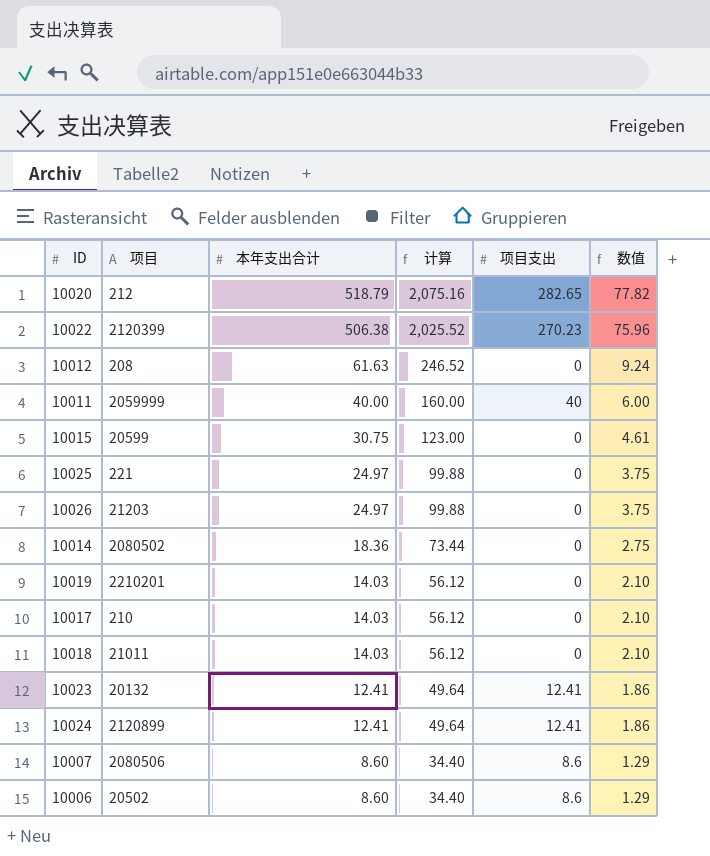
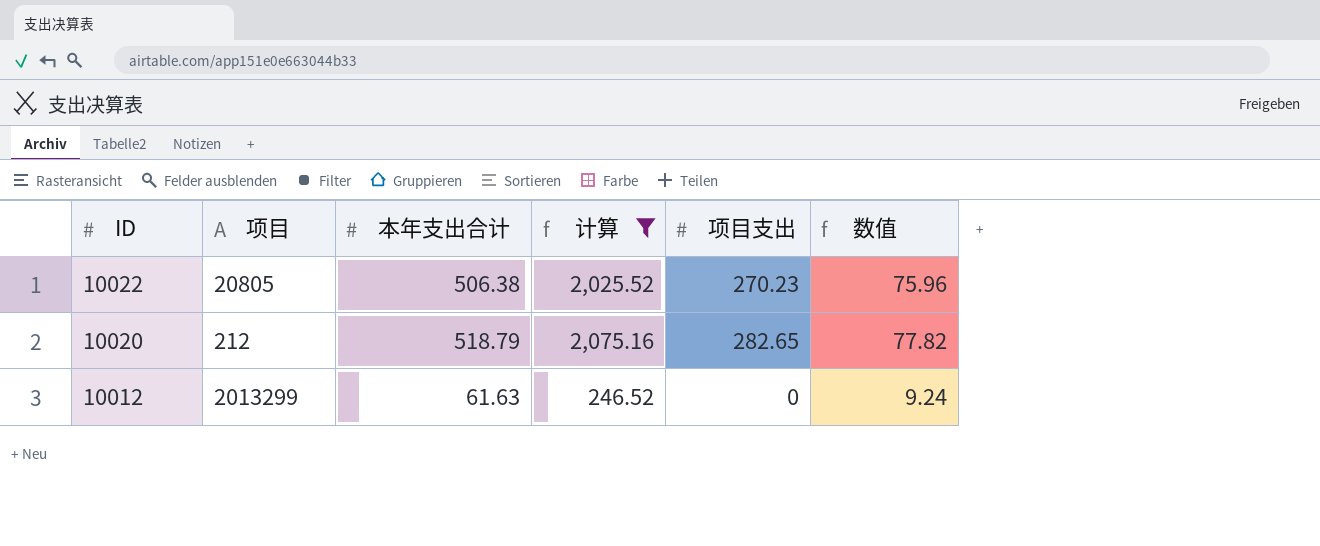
filter: none -> 计算 >= 246.52
row order: 本年支出合计 descending -> ID descending
10022 | 项目: 2120399 -> 20805
10012 | 项目: 208 -> 2013299

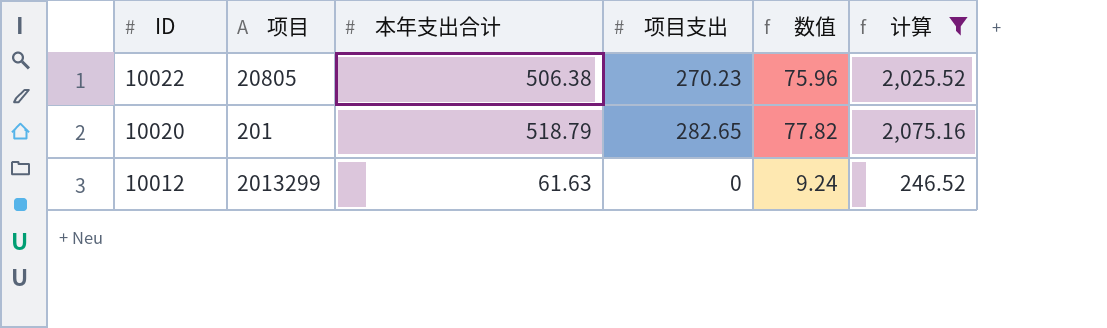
column 计算 | position: 4 -> 6
10020 | 项目: 212 -> 201

